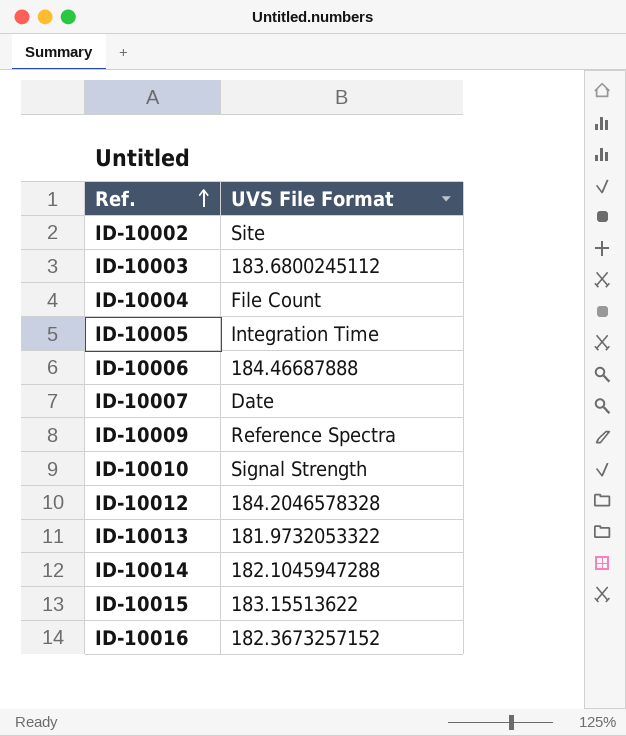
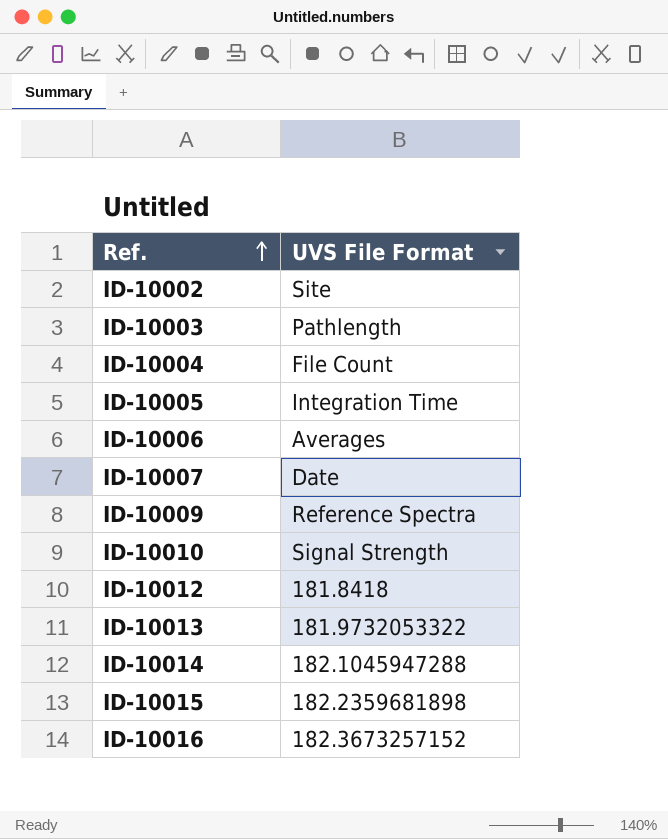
ID-10003 | UVS File Format: 183.6800245112 -> Pathlength
ID-10006 | UVS File Format: 184.46687888 -> Averages
ID-10012 | UVS File Format: 184.2046578328 -> 181.8418
ID-10015 | UVS File Format: 183.15513622 -> 182.2359681898

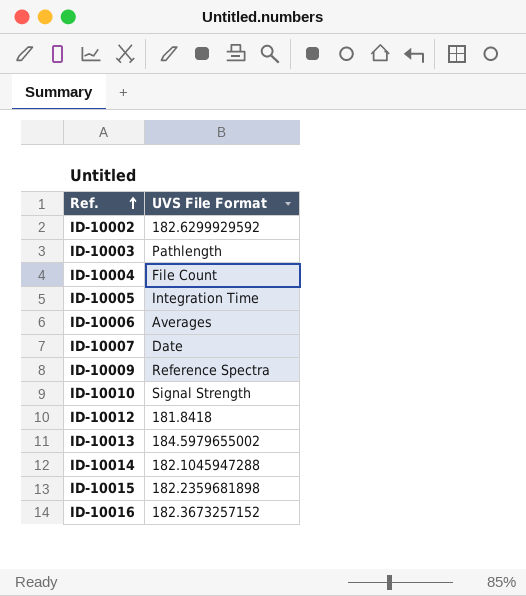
ID-10002 | UVS File Format: Site -> 182.6299929592
ID-10013 | UVS File Format: 181.9732053322 -> 184.5979655002

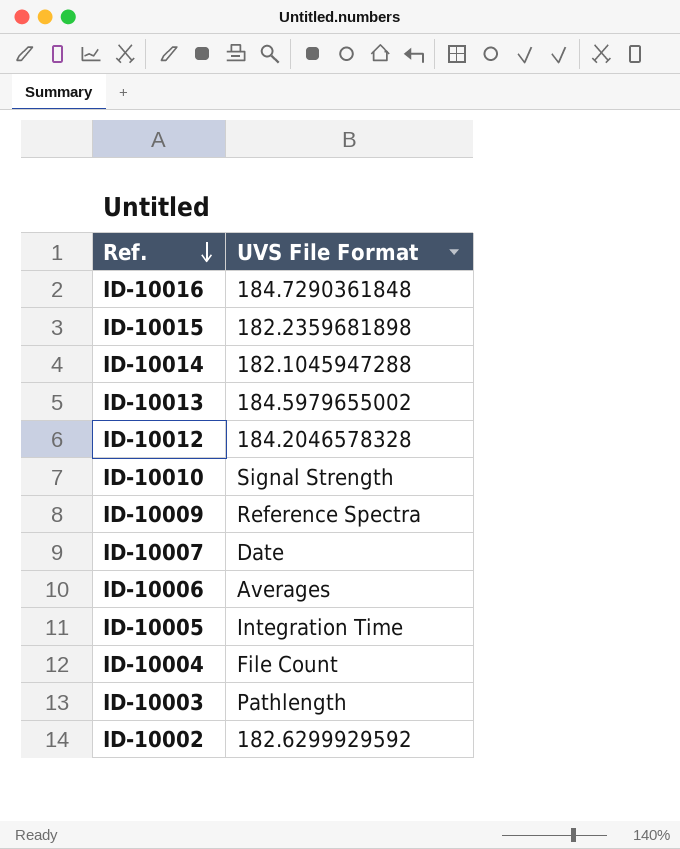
row order: Ref. ascending -> Ref. descending
ID-10016 | UVS File Format: 182.3673257152 -> 184.7290361848
ID-10012 | UVS File Format: 181.8418 -> 184.2046578328

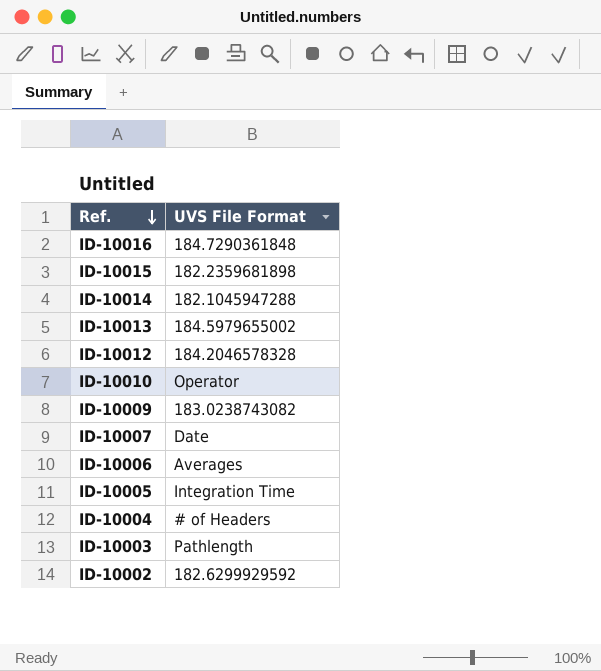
ID-10010 | UVS File Format: Signal Strength -> Operator
ID-10009 | UVS File Format: Reference Spectra -> 183.0238743082
ID-10004 | UVS File Format: File Count -> # of Headers

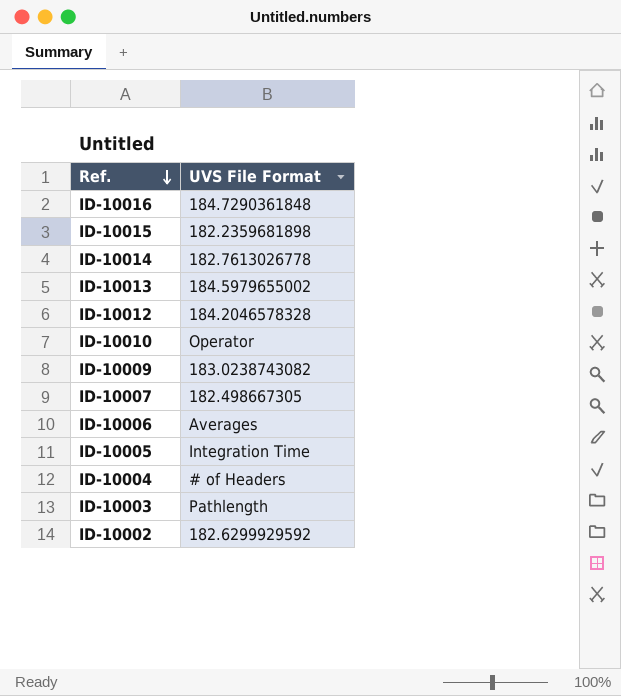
ID-10014 | UVS File Format: 182.1045947288 -> 182.7613026778
ID-10007 | UVS File Format: Date -> 182.498667305

